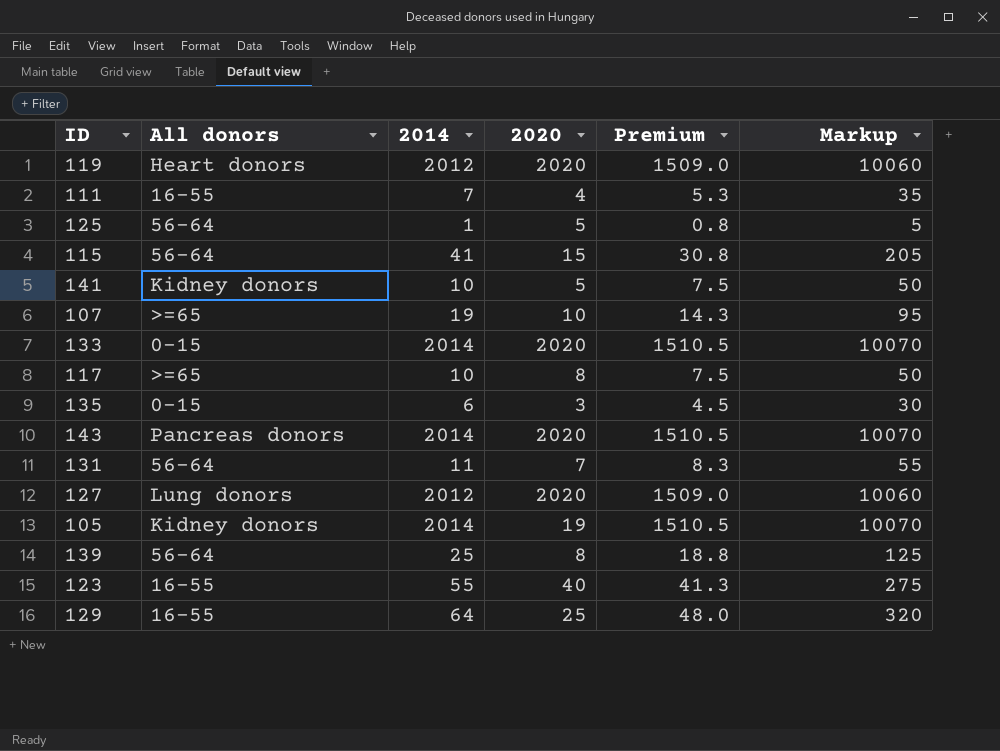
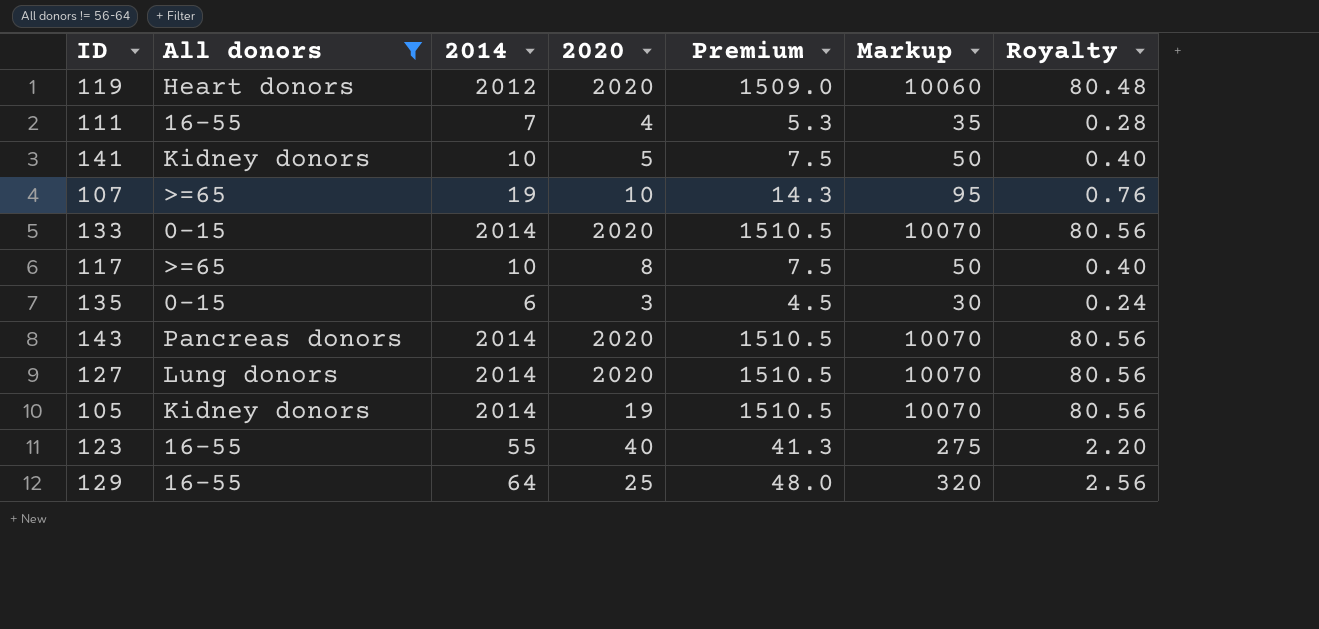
filter: none -> All donors != 56-64
column Royalty | formula: none -> [2014] * 0.04
127 | 2014: 2012 -> 2014
127 | Premium: 1509.0 -> 1510.5
127 | Markup: 10060 -> 10070

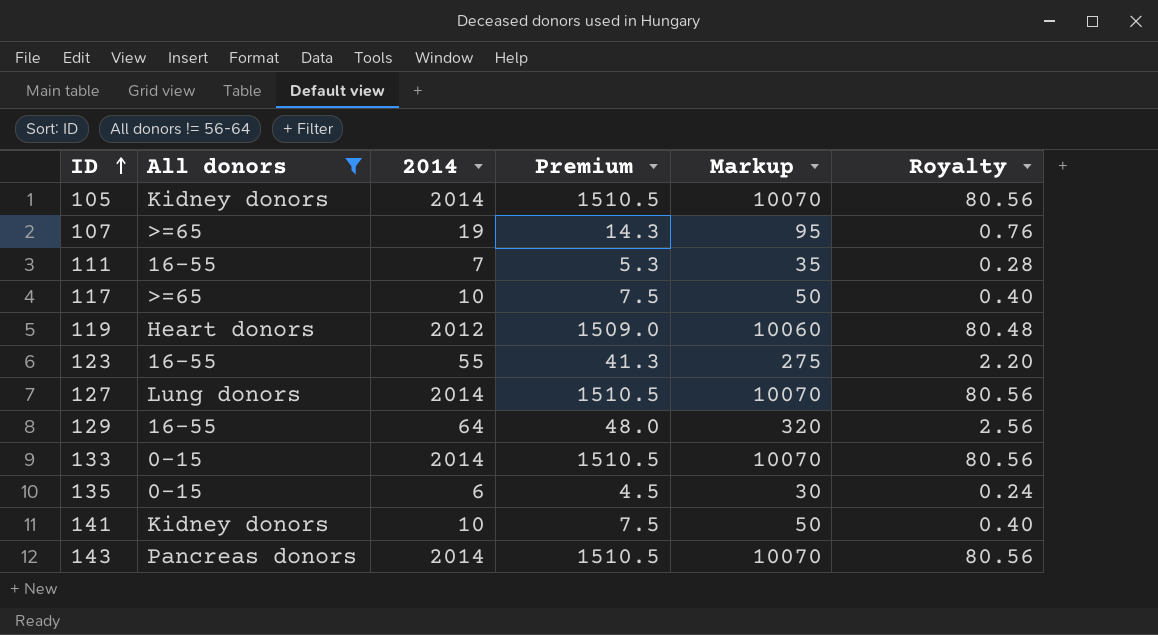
row order: none -> ID ascending
column 2020 | position: 4 -> none

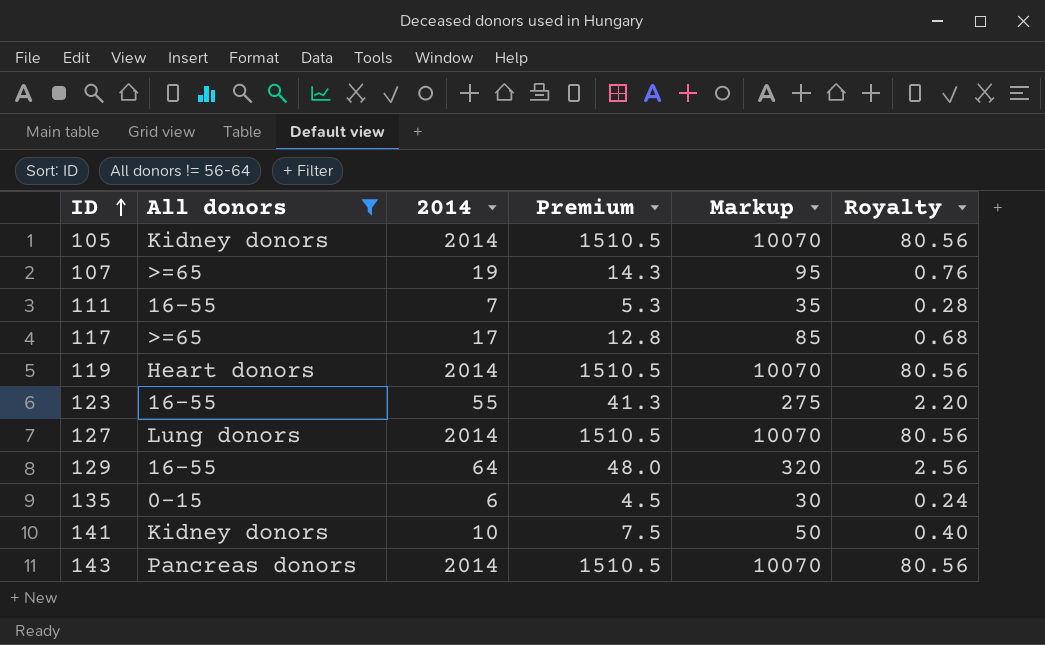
row 133: 0-15 | 2014 | 1510.5 | 10070 | 80.56 -> none
117 | 2014: 10 -> 17
117 | Premium: 7.5 -> 12.8
117 | Markup: 50 -> 85
117 | Royalty: 0.40 -> 0.68
119 | 2014: 2012 -> 2014
119 | Premium: 1509.0 -> 1510.5
119 | Markup: 10060 -> 10070
119 | Royalty: 80.48 -> 80.56

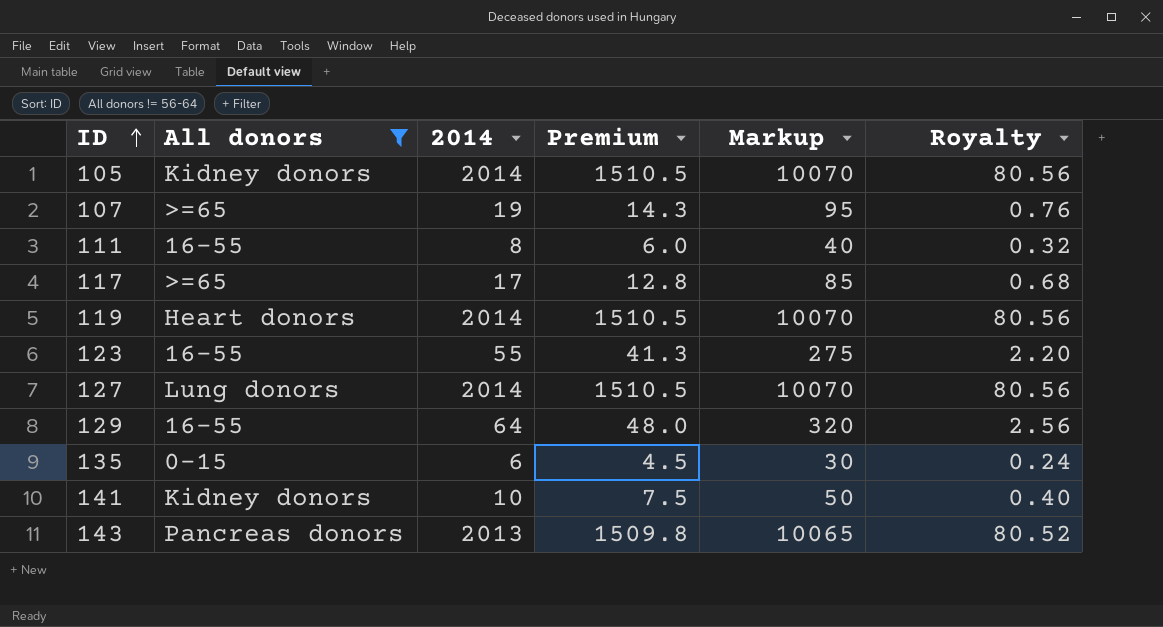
111 | 2014: 7 -> 8
111 | Premium: 5.3 -> 6.0
111 | Markup: 35 -> 40
111 | Royalty: 0.28 -> 0.32
143 | 2014: 2014 -> 2013
143 | Premium: 1510.5 -> 1509.8
143 | Markup: 10070 -> 10065
143 | Royalty: 80.56 -> 80.52

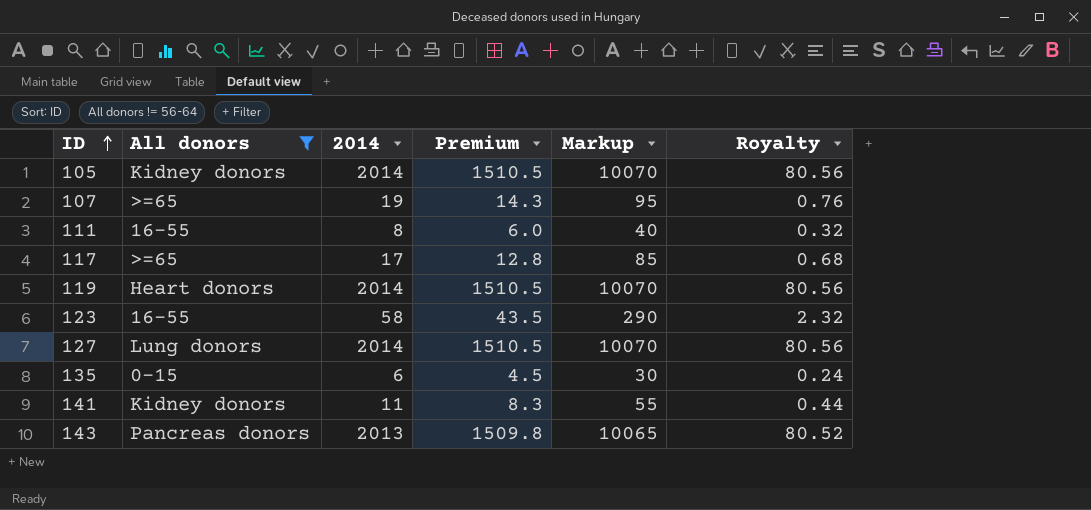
row 129: 16-55 | 64 | 48.0 | 320 | 2.56 -> none
123 | 2014: 55 -> 58
123 | Premium: 41.3 -> 43.5
123 | Markup: 275 -> 290
123 | Royalty: 2.20 -> 2.32
141 | 2014: 10 -> 11
141 | Premium: 7.5 -> 8.3
141 | Markup: 50 -> 55
141 | Royalty: 0.40 -> 0.44

